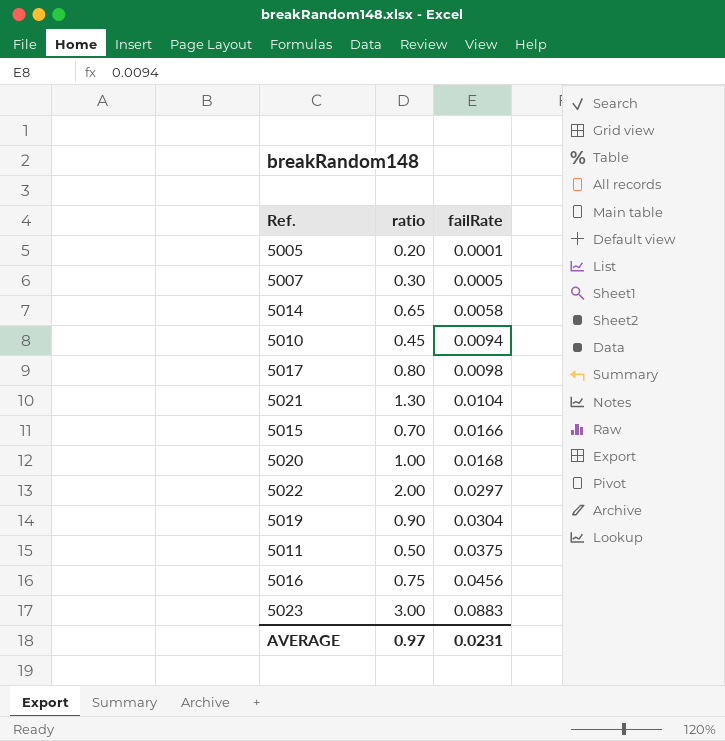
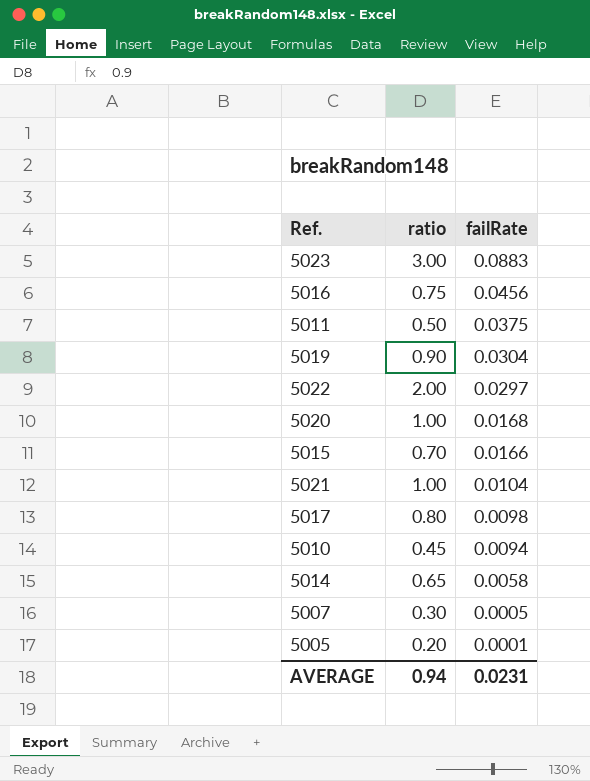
row order: failRate ascending -> failRate descending
5021 | ratio: 1.30 -> 1.00
AVERAGE | ratio: 0.97 -> 0.94

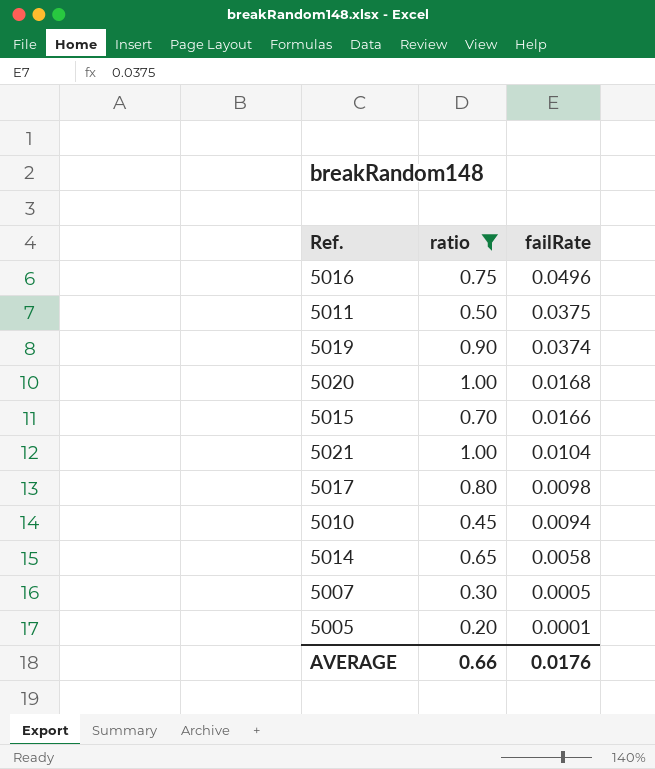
filter: none -> ratio <= 1.00
5016 | failRate: 0.0456 -> 0.0496
5019 | failRate: 0.0304 -> 0.0374
AVERAGE | ratio: 0.94 -> 0.66
AVERAGE | failRate: 0.0231 -> 0.0176

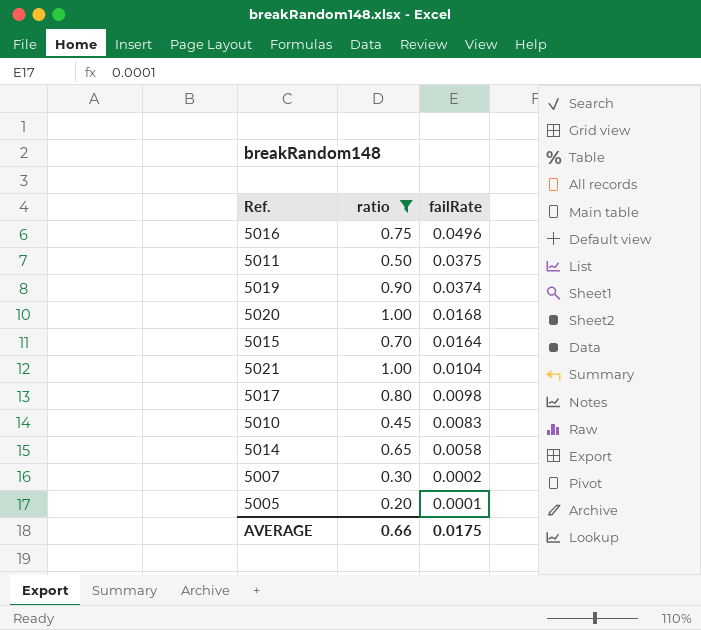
5015 | failRate: 0.0166 -> 0.0164
5010 | failRate: 0.0094 -> 0.0083
5007 | failRate: 0.0005 -> 0.0002
AVERAGE | failRate: 0.0176 -> 0.0175

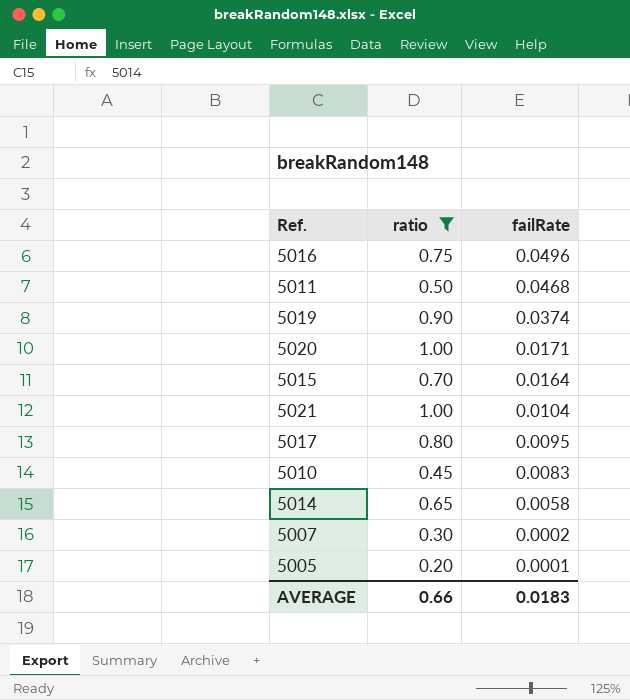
5011 | failRate: 0.0375 -> 0.0468
5020 | failRate: 0.0168 -> 0.0171
5017 | failRate: 0.0098 -> 0.0095
AVERAGE | failRate: 0.0175 -> 0.0183

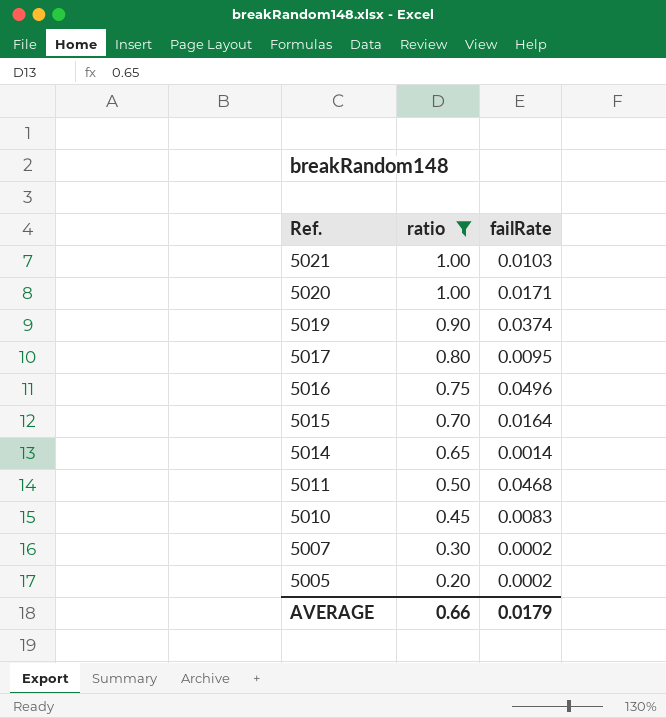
row order: failRate descending -> Ref. descending
5021 | failRate: 0.0104 -> 0.0103
5014 | failRate: 0.0058 -> 0.0014
5005 | failRate: 0.0001 -> 0.0002
AVERAGE | failRate: 0.0183 -> 0.0179

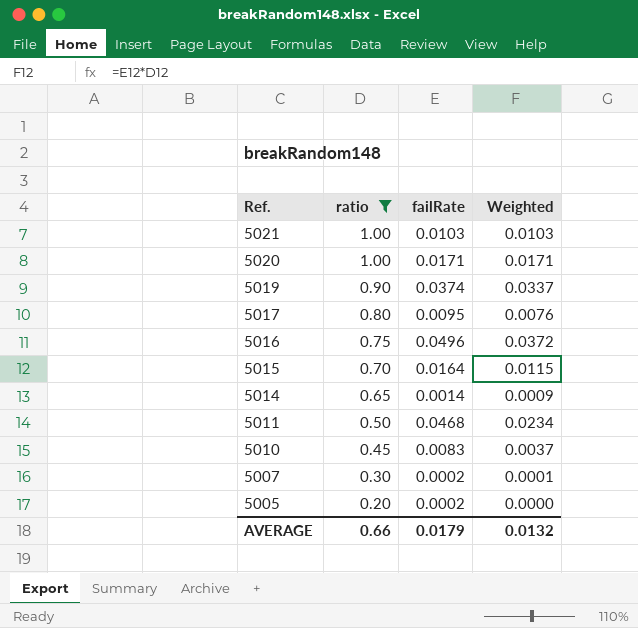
column Weighted | formula: none -> [ratio] * [failRate]

